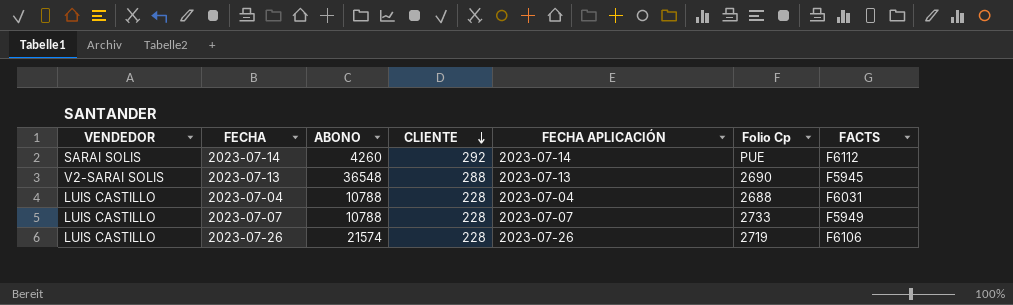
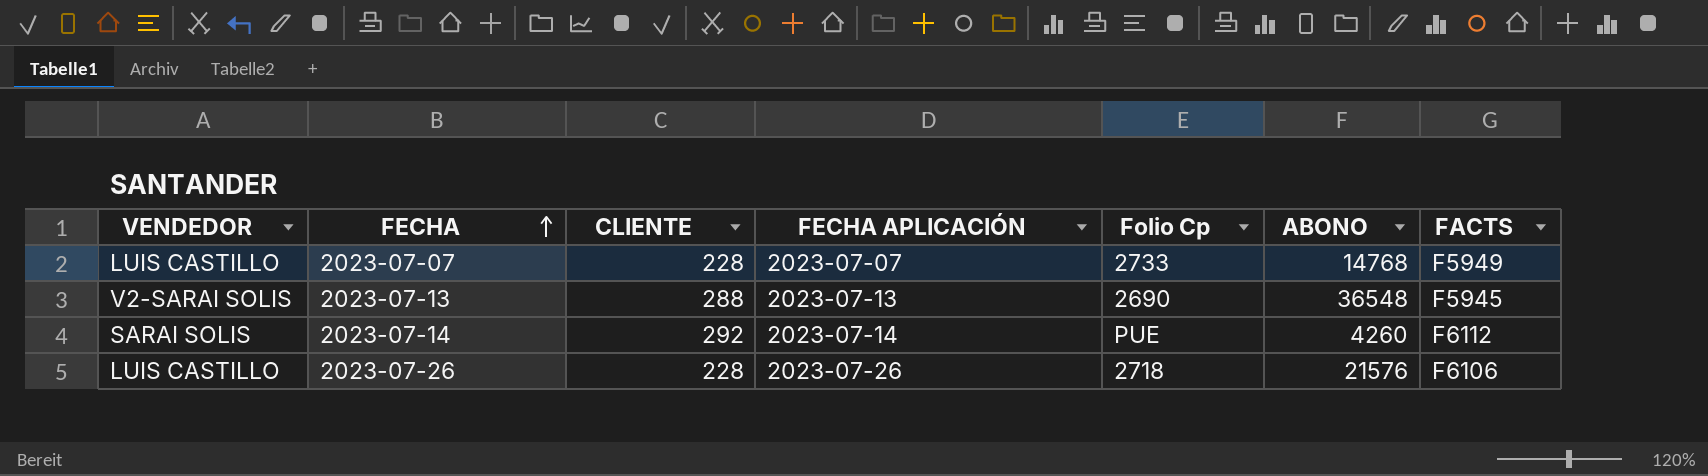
row order: CLIENTE descending -> FECHA ascending
column ABONO | position: 3 -> 6
row 2023-07-04: LUIS CASTILLO | 10788 | 228 | 2023-07-04 | 2688 | F6031 -> none
2023-07-07 | ABONO: 10788 -> 14768
2023-07-26 | Folio Cp: 2719 -> 2718
2023-07-26 | ABONO: 21574 -> 21576

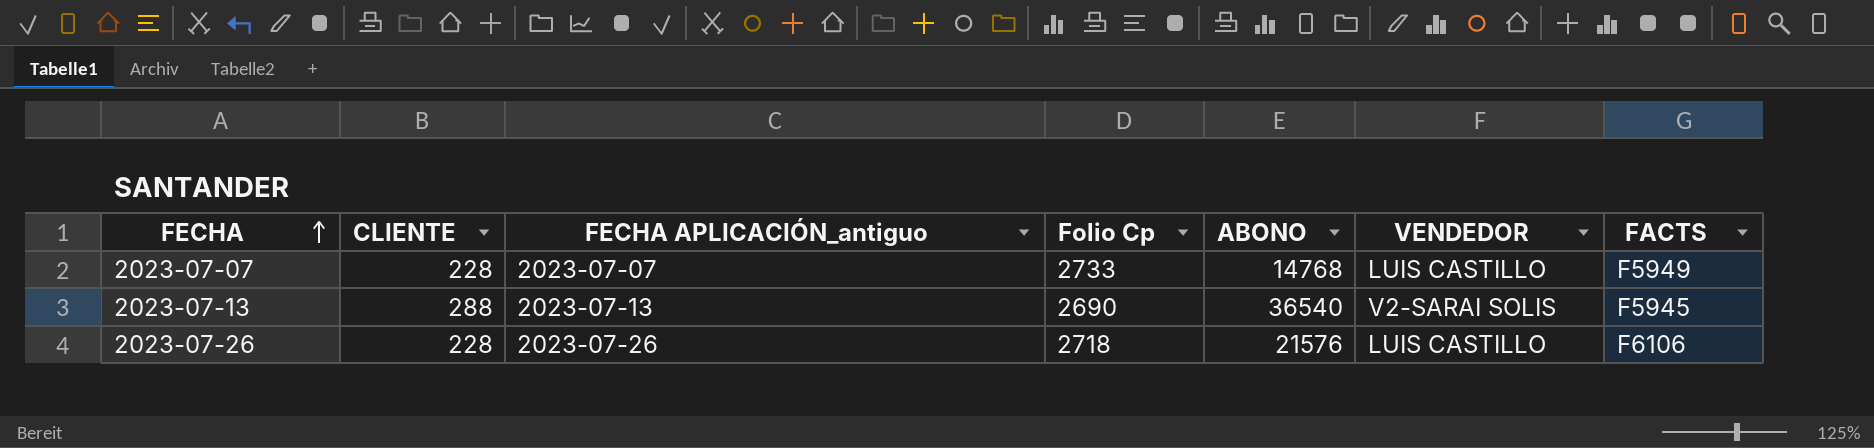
column name: FECHA APLICACIÓN -> FECHA APLICACIÓN_antiguo
column VENDEDOR | position: 1 -> 6
row 2023-07-14: SARAI SOLIS | 292 | 2023-07-14 | PUE | 4260 | F6112 -> none
2023-07-13 | ABONO: 36548 -> 36540

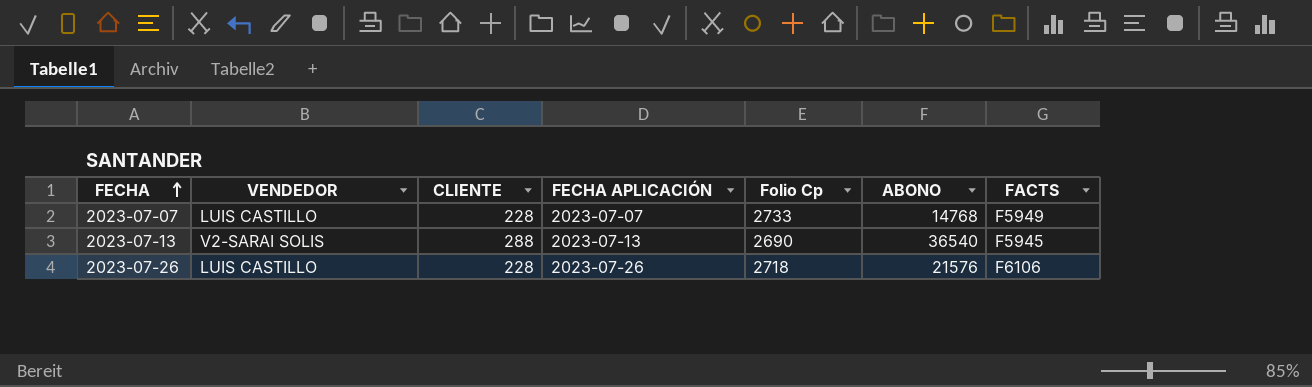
column VENDEDOR | position: 6 -> 2
column name: FECHA APLICACIÓN_antiguo -> FECHA APLICACIÓN

